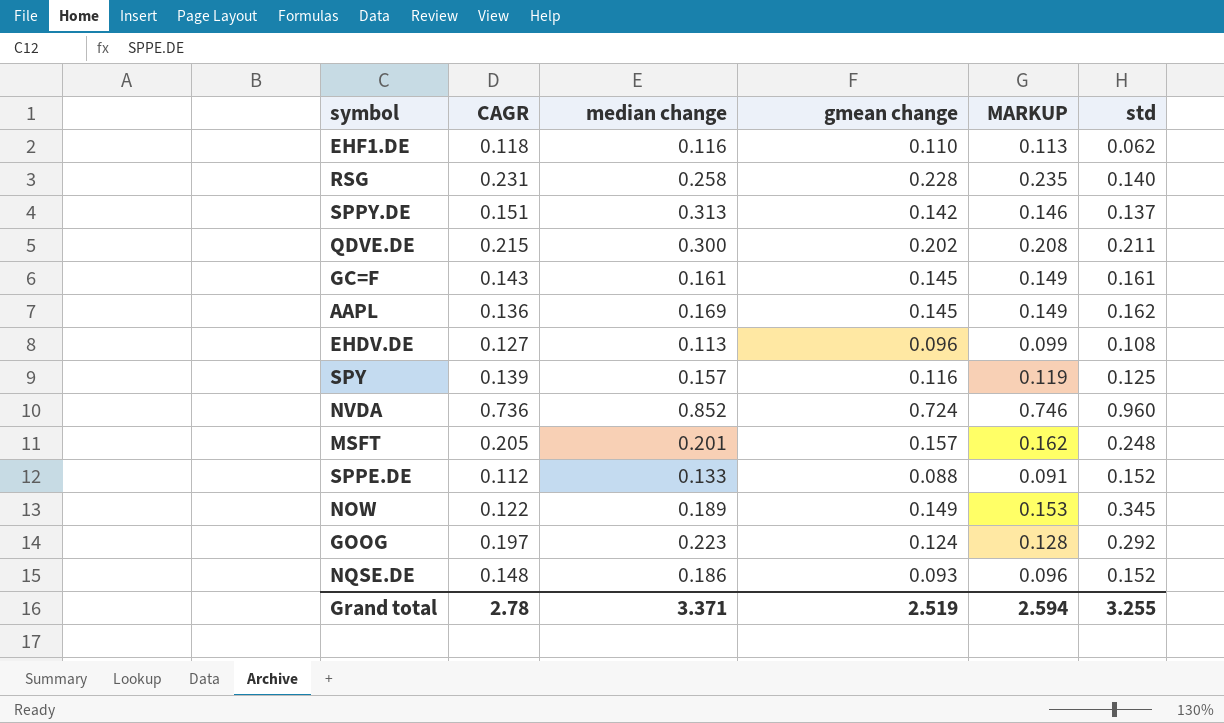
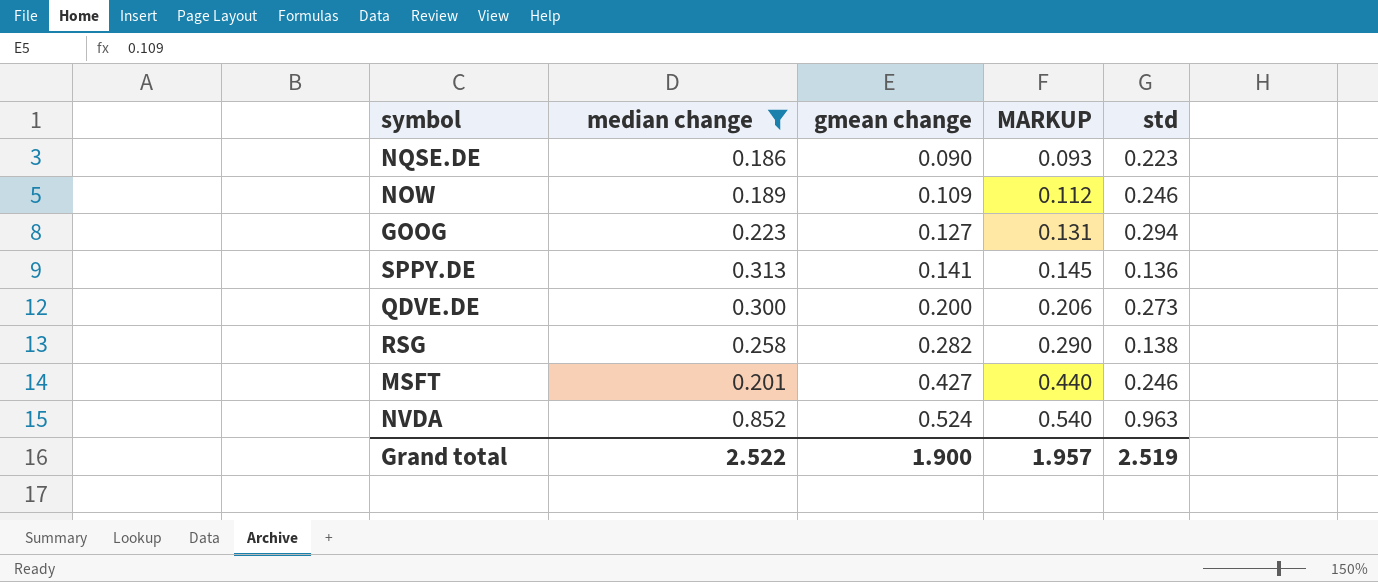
filter: none -> median change >= 0.186
row order: none -> gmean change ascending
column CAGR | position: 2 -> none
NQSE.DE | gmean change: 0.093 -> 0.090
NQSE.DE | MARKUP: 0.096 -> 0.093
NQSE.DE | std: 0.152 -> 0.223
NOW | gmean change: 0.149 -> 0.109
NOW | MARKUP: 0.153 -> 0.112
NOW | std: 0.345 -> 0.246
GOOG | gmean change: 0.124 -> 0.127
GOOG | MARKUP: 0.128 -> 0.131
GOOG | std: 0.292 -> 0.294
SPPY.DE | gmean change: 0.142 -> 0.141
SPPY.DE | MARKUP: 0.146 -> 0.145
SPPY.DE | std: 0.137 -> 0.136
QDVE.DE | gmean change: 0.202 -> 0.200
QDVE.DE | MARKUP: 0.208 -> 0.206
QDVE.DE | std: 0.211 -> 0.273
RSG | gmean change: 0.228 -> 0.282
RSG | MARKUP: 0.235 -> 0.290
RSG | std: 0.140 -> 0.138
MSFT | gmean change: 0.157 -> 0.427
MSFT | MARKUP: 0.162 -> 0.440
MSFT | std: 0.248 -> 0.246
NVDA | gmean change: 0.724 -> 0.524
NVDA | MARKUP: 0.746 -> 0.540
NVDA | std: 0.960 -> 0.963
Grand total | median change: 3.371 -> 2.522
Grand total | gmean change: 2.519 -> 1.900
Grand total | MARKUP: 2.594 -> 1.957
Grand total | std: 3.255 -> 2.519

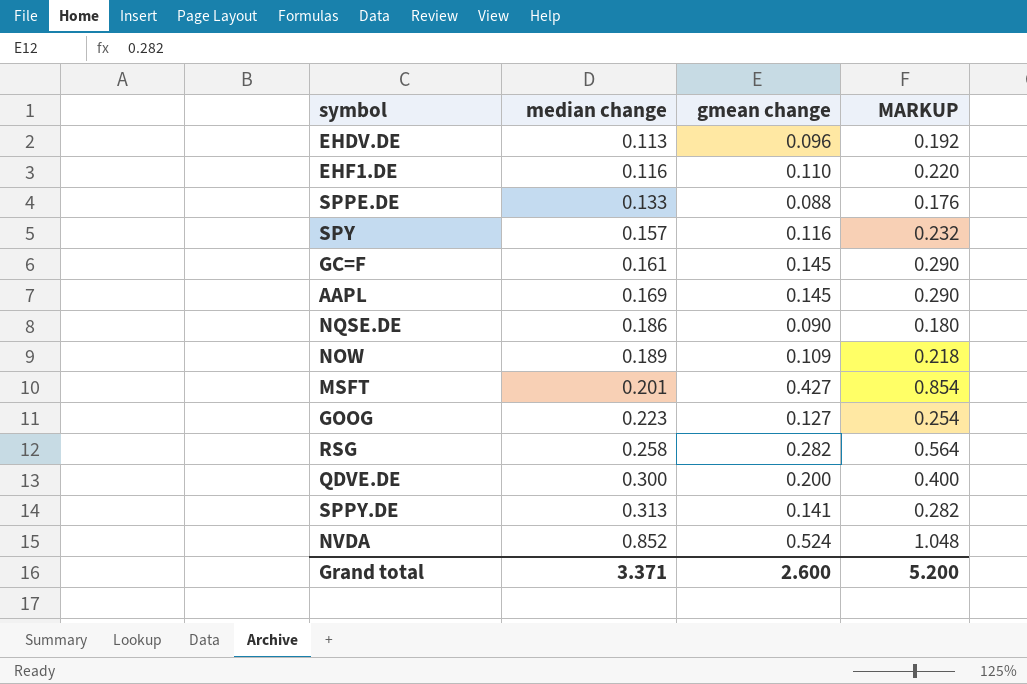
filter: median change >= 0.186 -> none
row order: gmean change ascending -> median change ascending
column std | position: 5 -> none
column MARKUP | formula: [gmean change] * 1.03 -> [gmean change] * 2
Grand total | median change: 2.522 -> 3.371
Grand total | gmean change: 1.900 -> 2.600
Grand total | MARKUP: 1.957 -> 5.200

